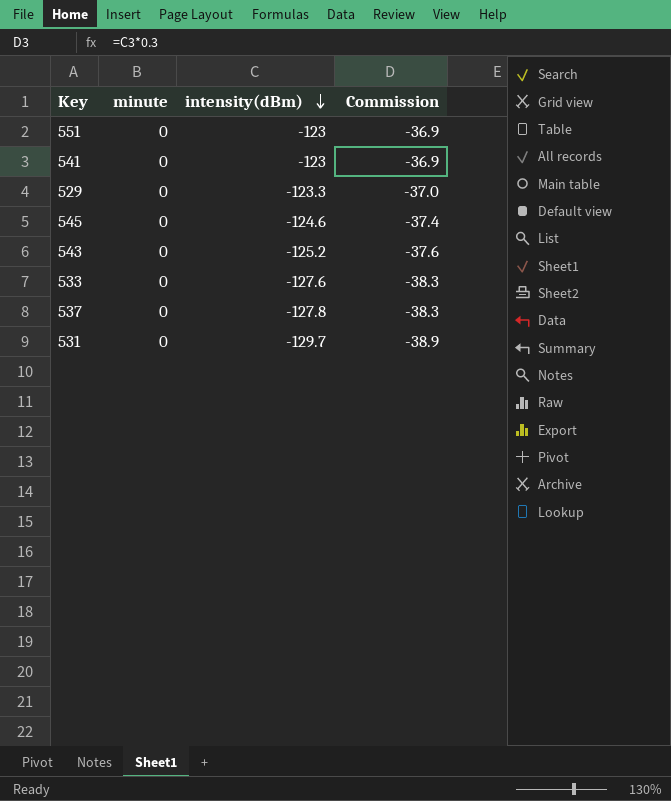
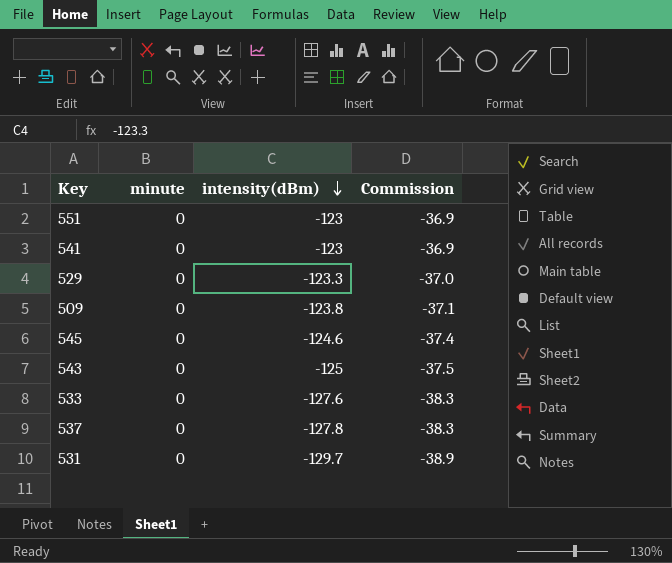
row 509: none -> 0 | -123.8 | -37.1
543 | intensity(dBm): -125.2 -> -125
543 | Commission: -37.6 -> -37.5

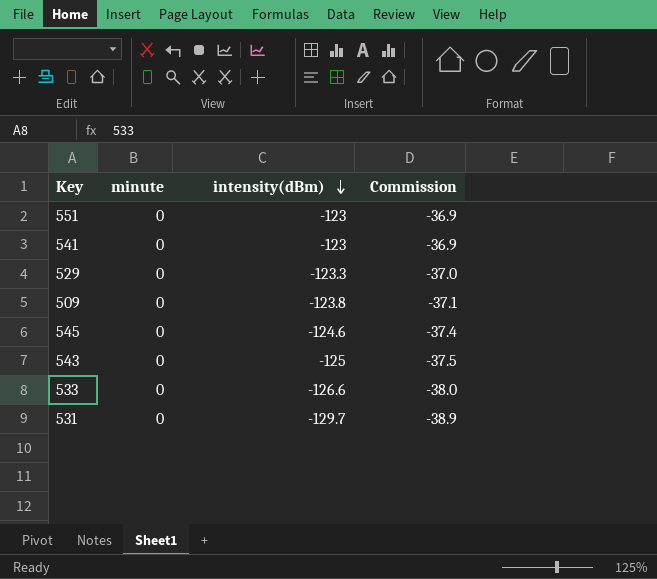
row 537: 0 | -127.8 | -38.3 -> none
533 | intensity(dBm): -127.6 -> -126.6
533 | Commission: -38.3 -> -38.0

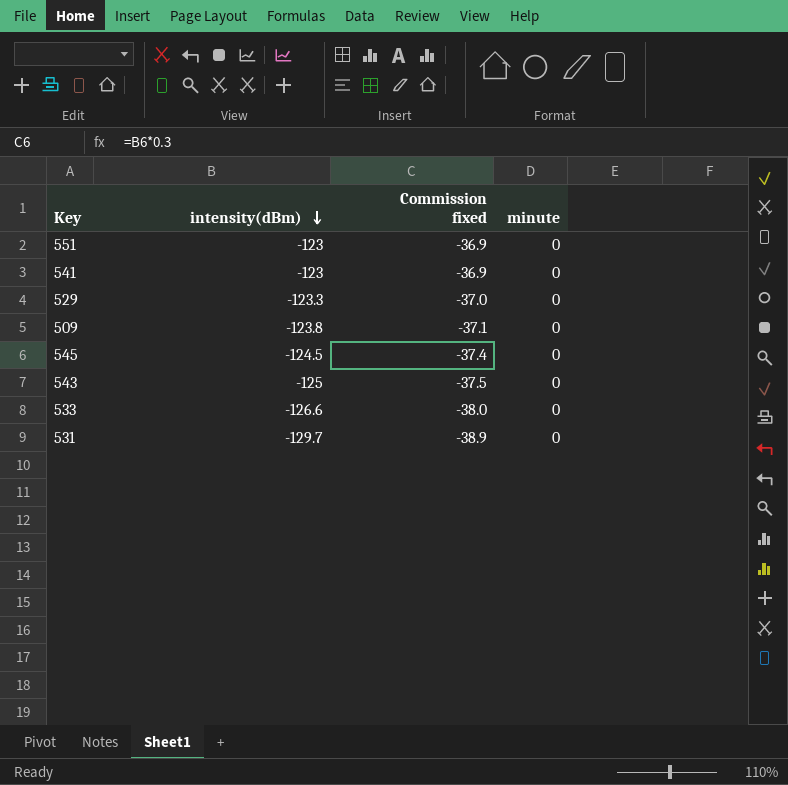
column name: Commission -> Commission fixed
column minute | position: 2 -> 4
545 | intensity(dBm): -124.6 -> -124.5

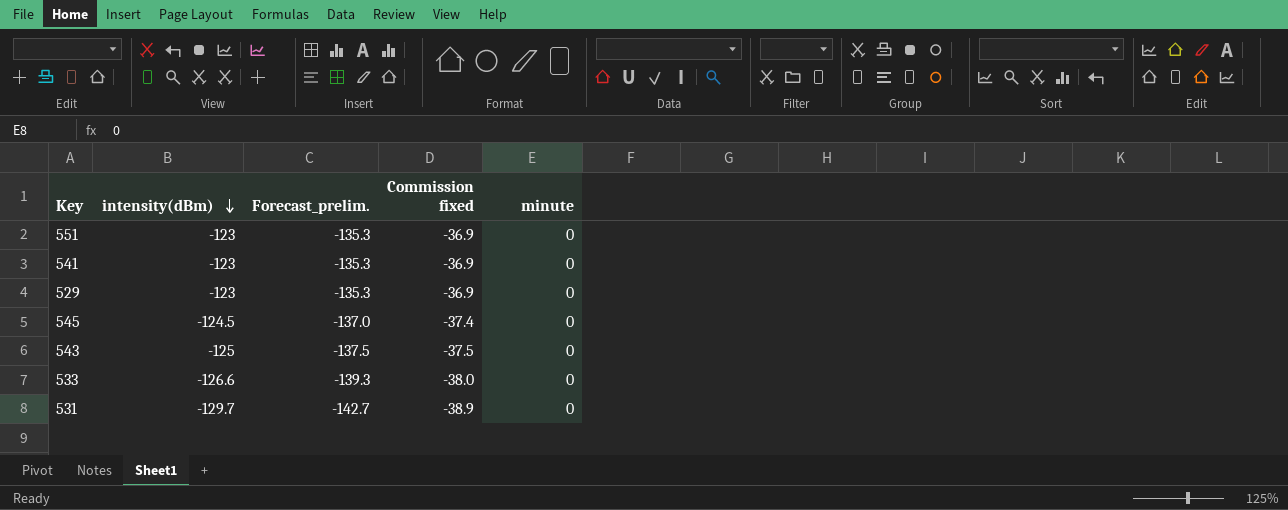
column Forecast_prelim. | formula: none -> [intensity(dBm)] * 1.1
row 509: -123.8 | -37.1 | 0 -> none
529 | intensity(dBm): -123.3 -> -123
529 | Commission fixed: -37.0 -> -36.9

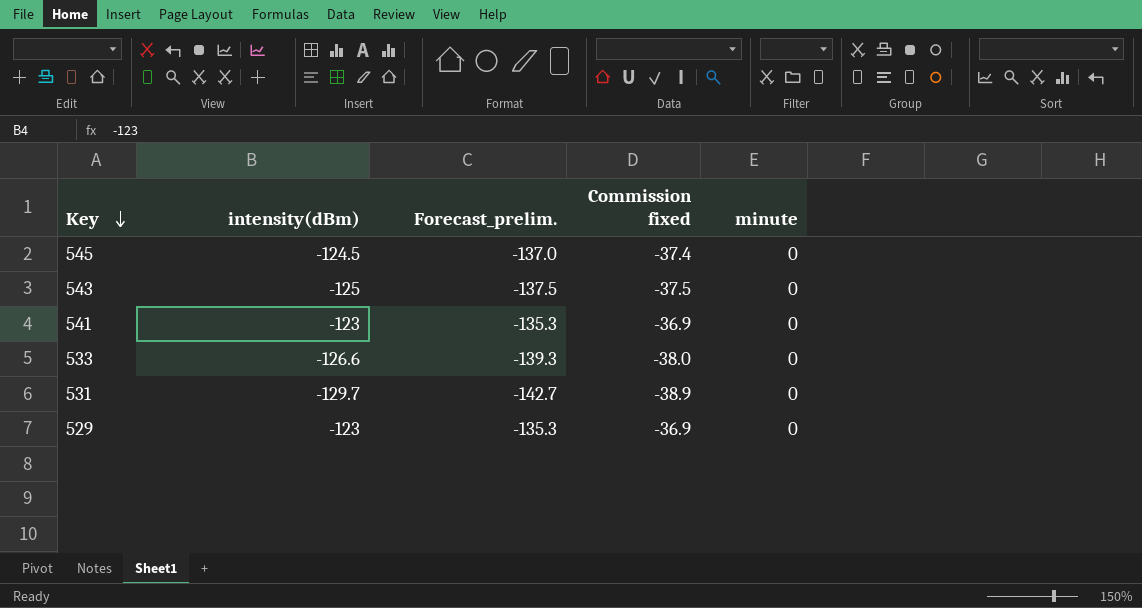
row order: intensity(dBm) descending -> Key descending
row 551: -123 | -135.3 | -36.9 | 0 -> none

